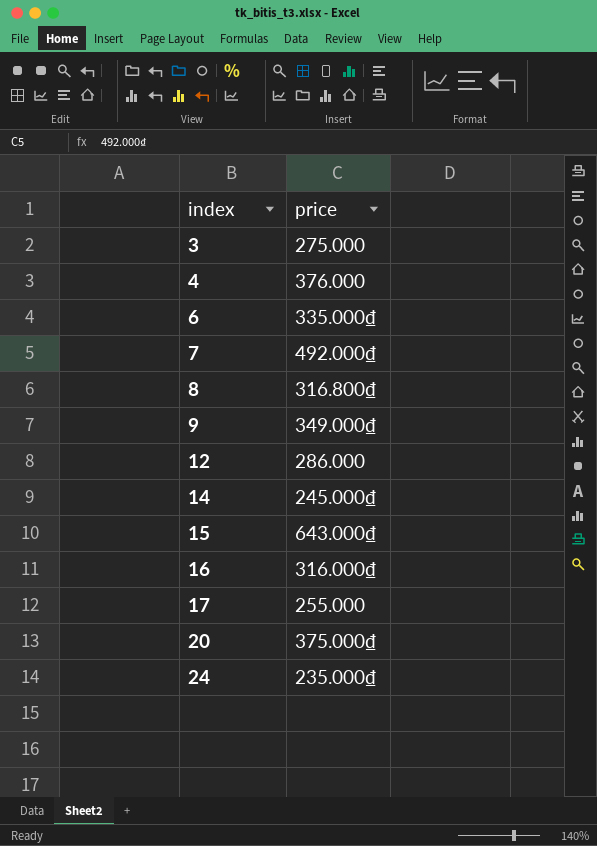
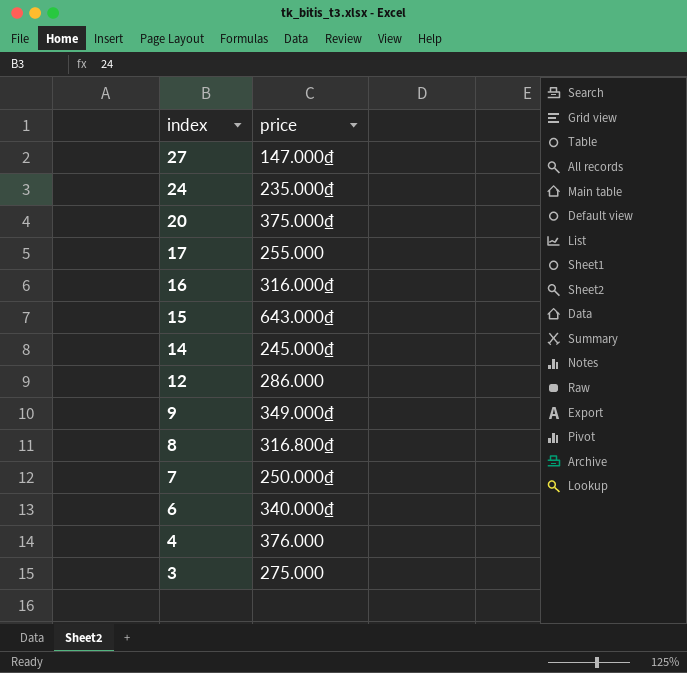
row order: index ascending -> index descending
row 27: none -> 147.000₫
7 | price: 492.000₫ -> 250.000₫
6 | price: 335.000₫ -> 340.000₫

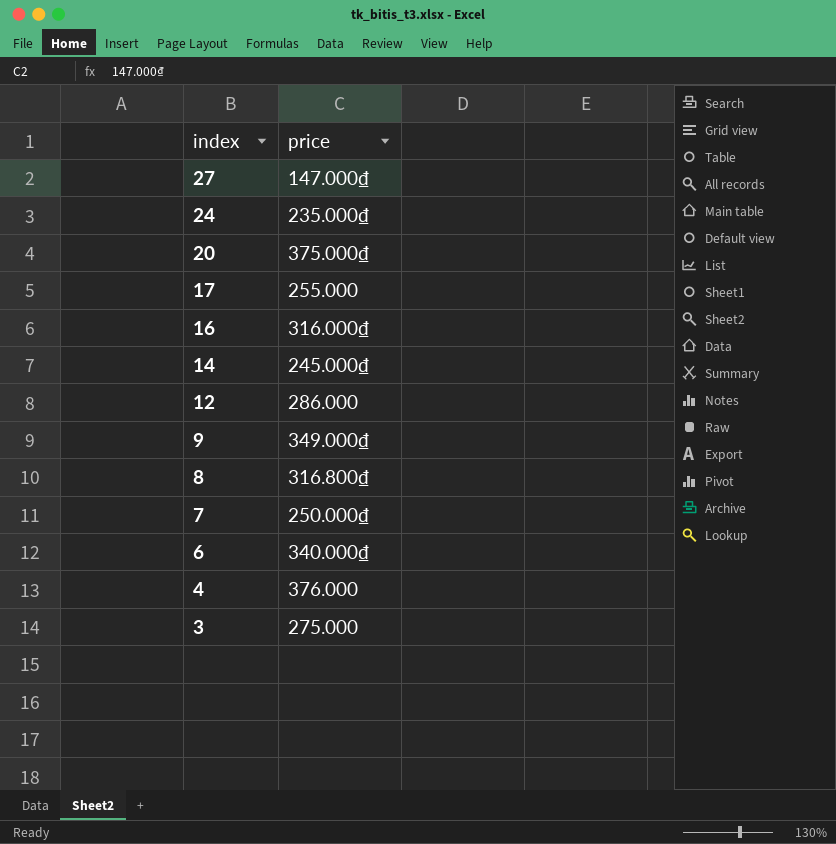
row 15: 643.000₫ -> none

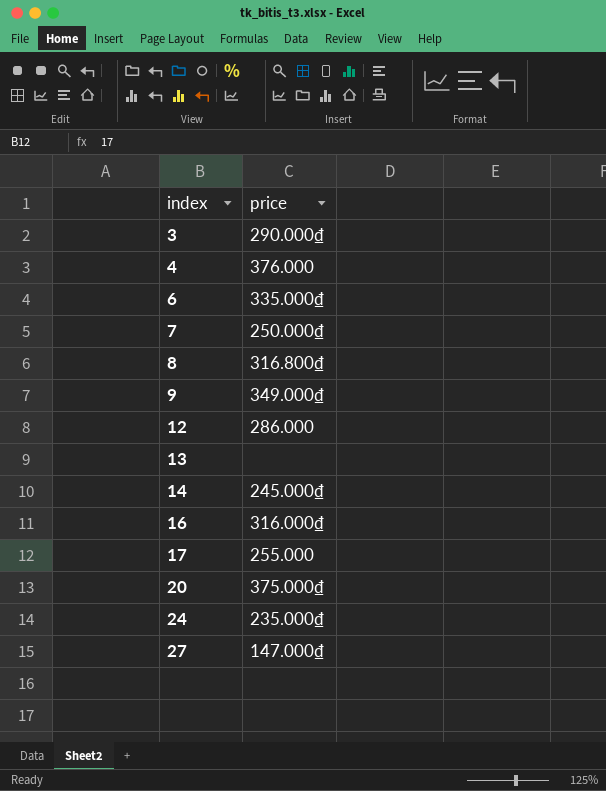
row order: index descending -> index ascending
3 | price: 275.000 -> 290.000₫
6 | price: 340.000₫ -> 335.000₫
row 13: none -> none

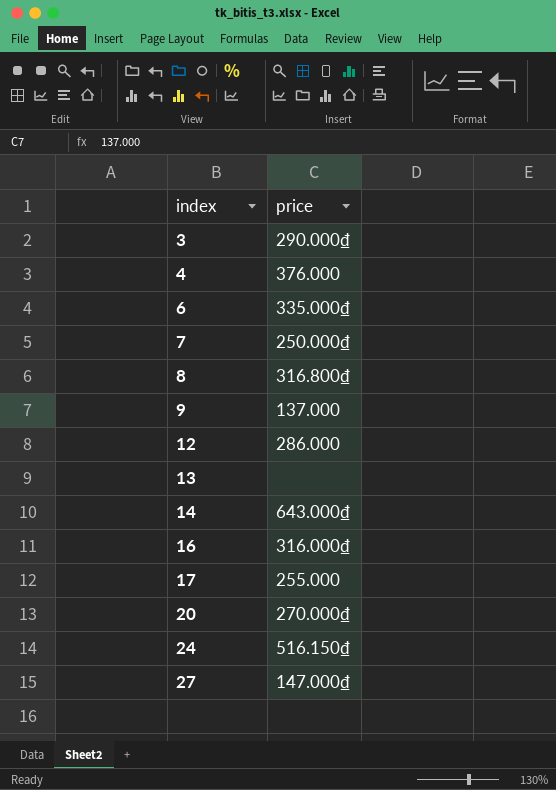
9 | price: 349.000₫ -> 137.000
14 | price: 245.000₫ -> 643.000₫
20 | price: 375.000₫ -> 270.000₫
24 | price: 235.000₫ -> 516.150₫

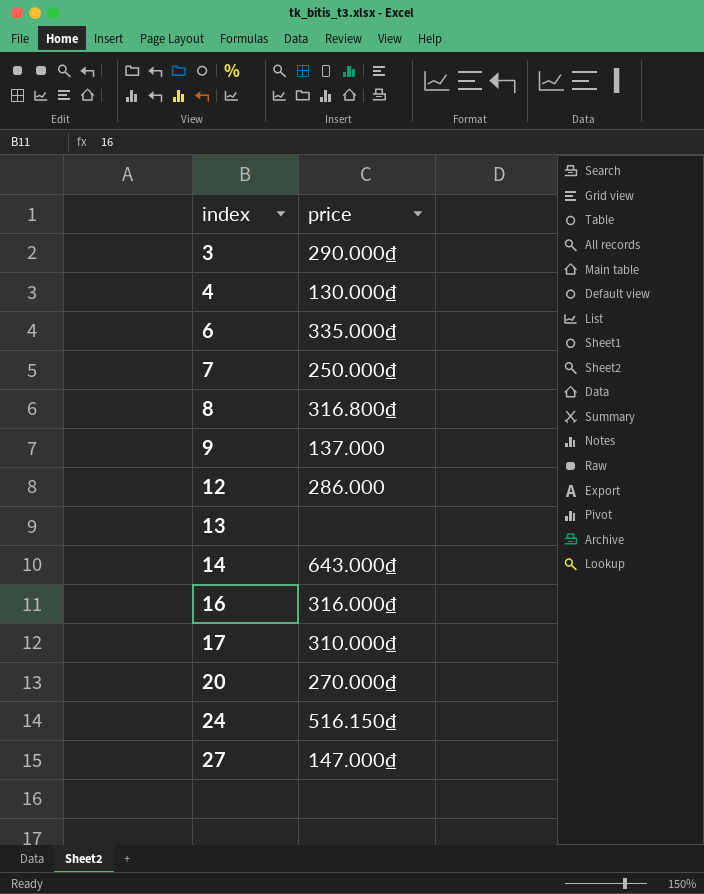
4 | price: 376.000 -> 130.000₫
17 | price: 255.000 -> 310.000₫

